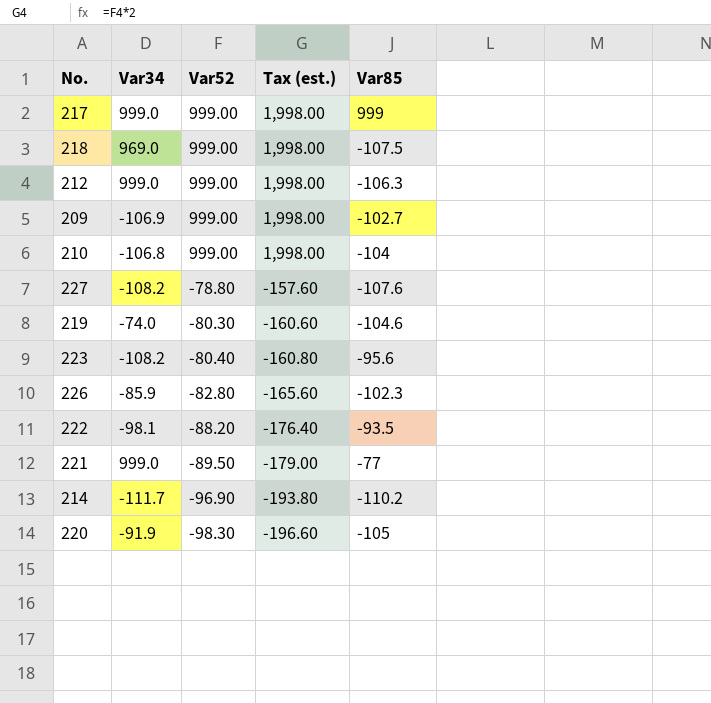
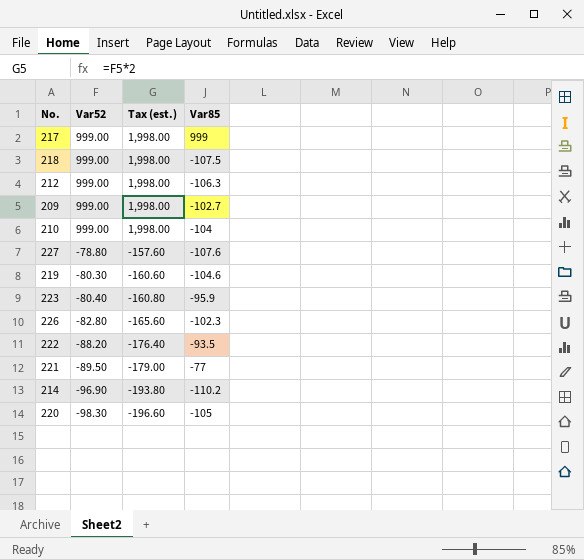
column Var34 | position: 2 -> none
223 | Var85: -95.6 -> -95.9

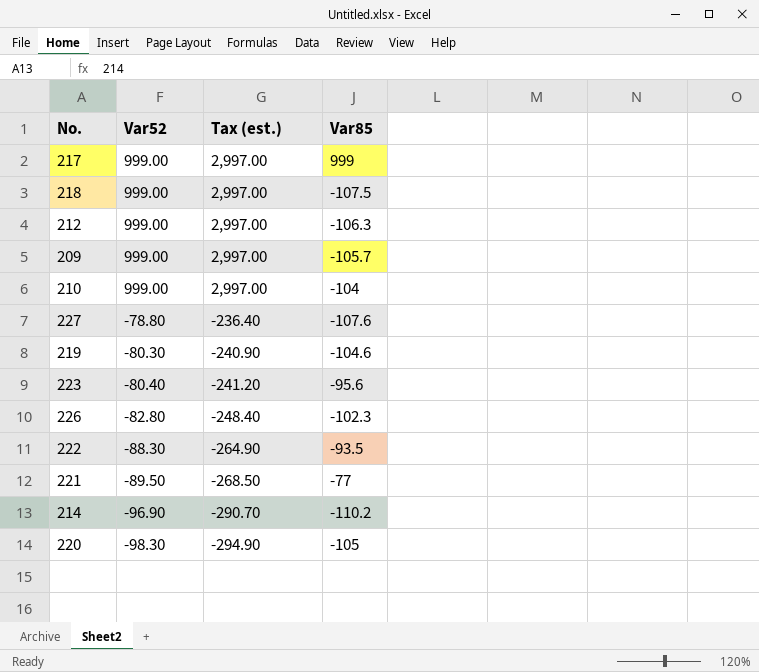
column Tax (est.) | formula: [Var52] * 2 -> [Var52] * 3
209 | Var85: -102.7 -> -105.7
223 | Var85: -95.9 -> -95.6
222 | Var52: -88.20 -> -88.30

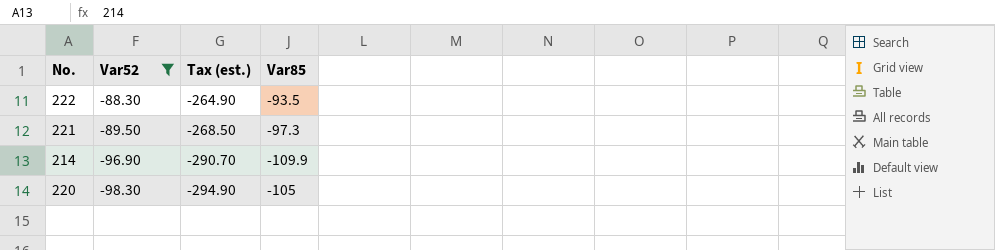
filter: none -> Var52 <= -88.30
221 | Var85: -77 -> -97.3
214 | Var85: -110.2 -> -109.9

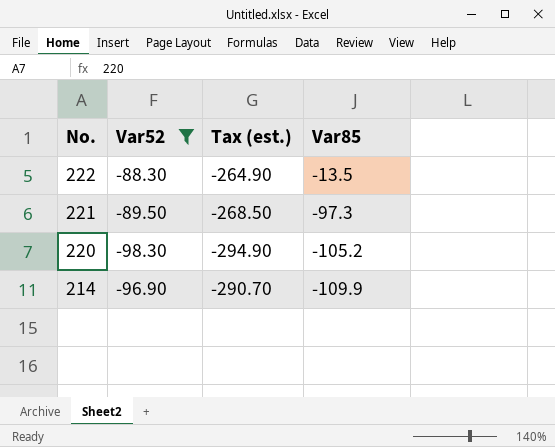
row order: Var52 descending -> No. descending
222 | Var85: -93.5 -> -13.5
220 | Var85: -105 -> -105.2

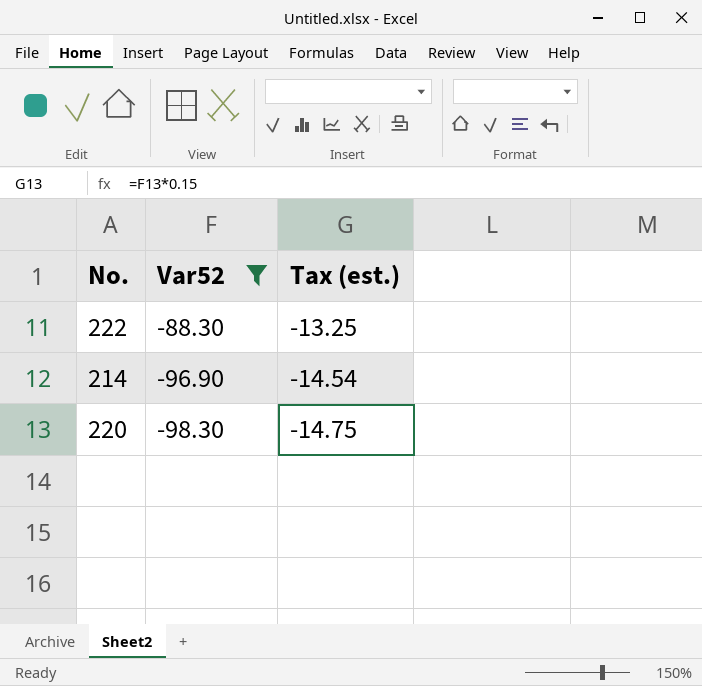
row order: No. descending -> Var52 descending
column Var85 | position: 4 -> none
column Tax (est.) | formula: [Var52] * 3 -> [Var52] * 0.15
row 221: -89.50 | -268.50 | -97.3 -> none

